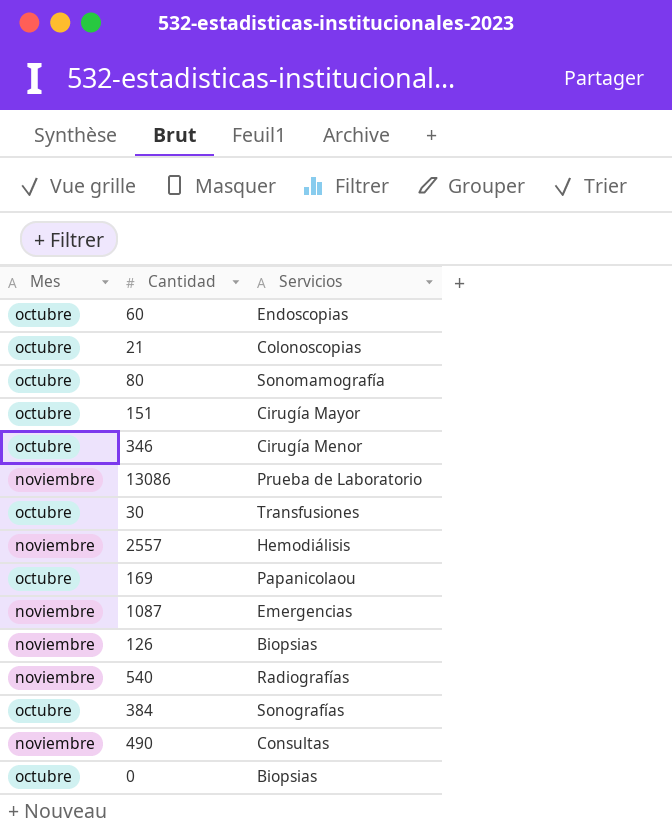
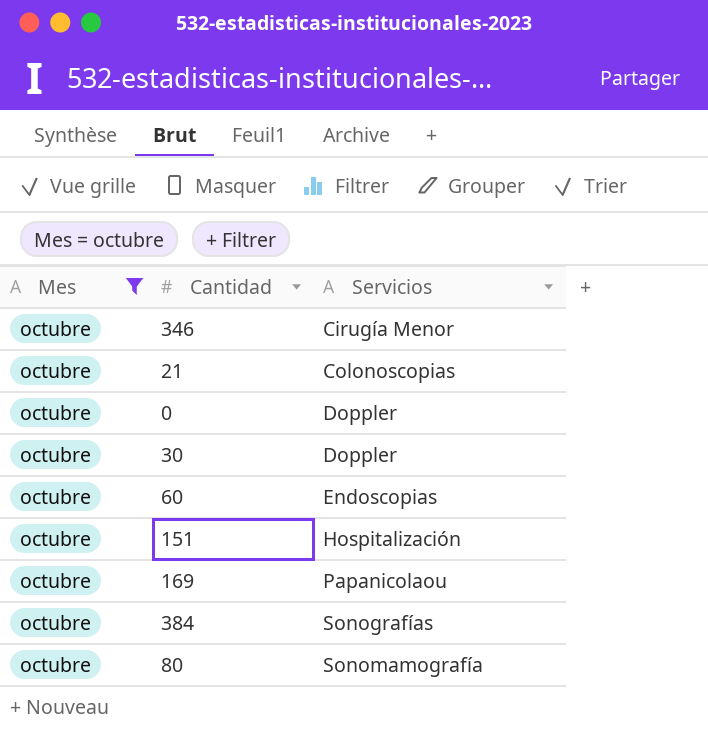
filter: none -> Mes = octubre
row order: none -> Servicios ascending
0 | Servicios: Biopsias -> Doppler
30 | Servicios: Transfusiones -> Doppler
151 | Servicios: Cirugía Mayor -> Hospitalización

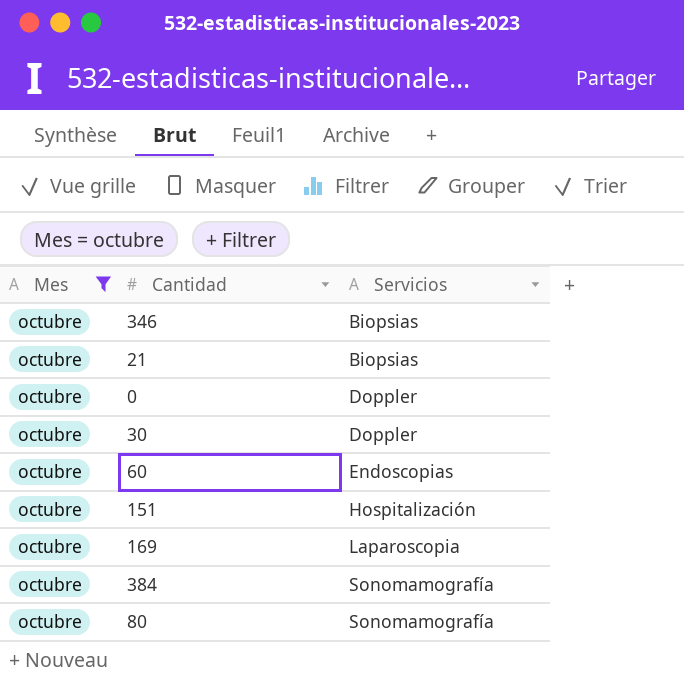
346 | Servicios: Cirugía Menor -> Biopsias
21 | Servicios: Colonoscopias -> Biopsias
169 | Servicios: Papanicolaou -> Laparoscopia
384 | Servicios: Sonografías -> Sonomamografía

